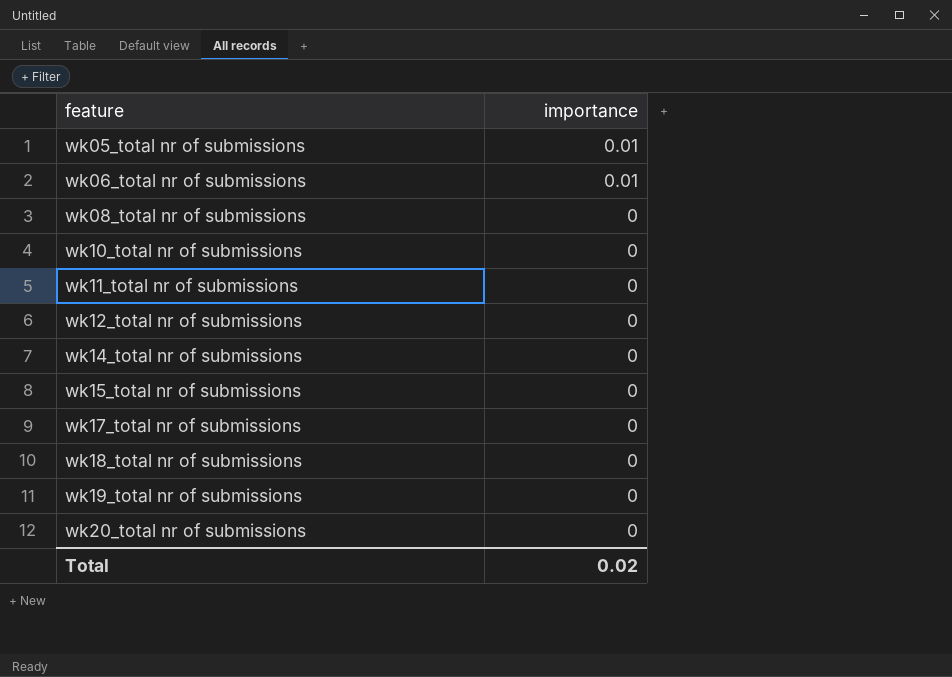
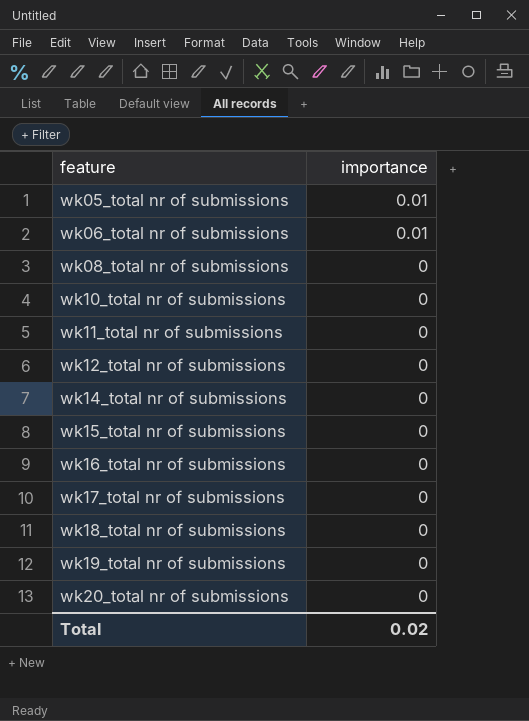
row wk16_total nr of submissions: none -> 0

